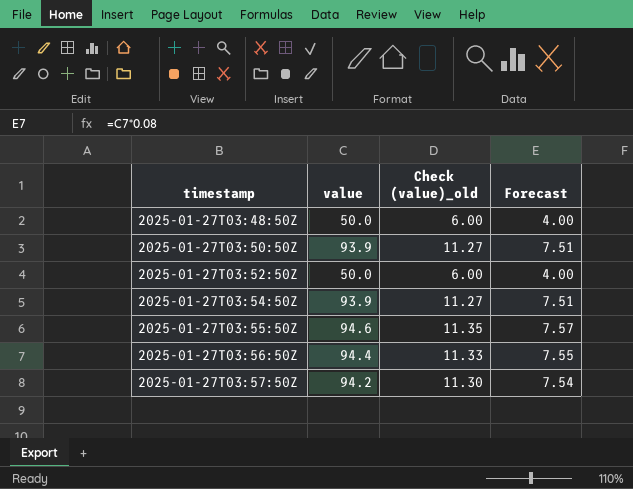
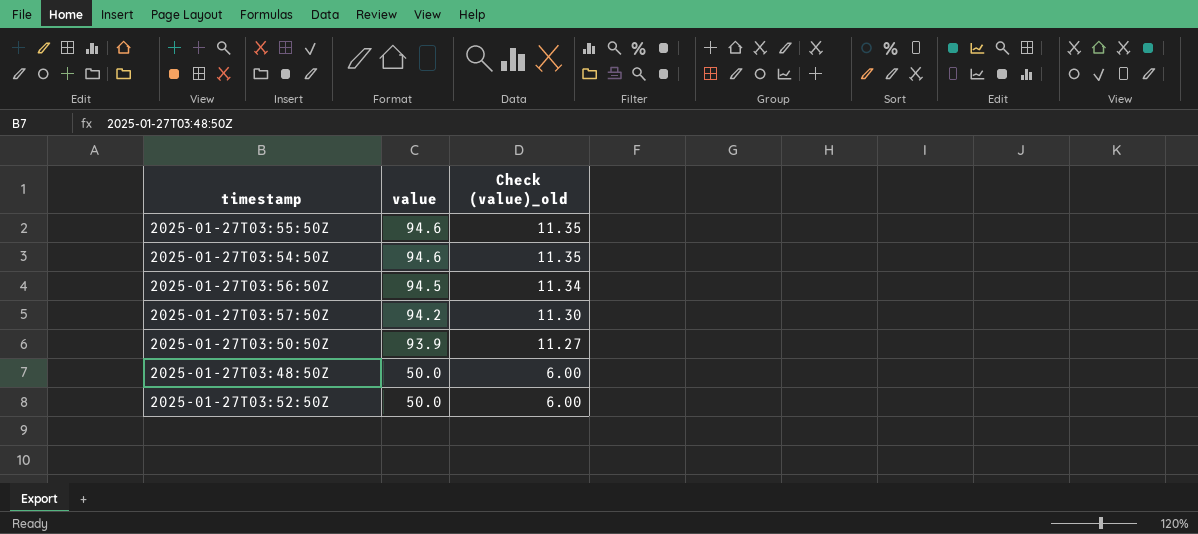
row order: timestamp ascending -> value descending
column Forecast | formula: [value] * 0.08 -> none
2025-01-27T03:54:50Z | value: 93.9 -> 94.6
2025-01-27T03:54:50Z | Check (value)_old: 11.27 -> 11.35
2025-01-27T03:56:50Z | value: 94.4 -> 94.5
2025-01-27T03:56:50Z | Check (value)_old: 11.33 -> 11.34

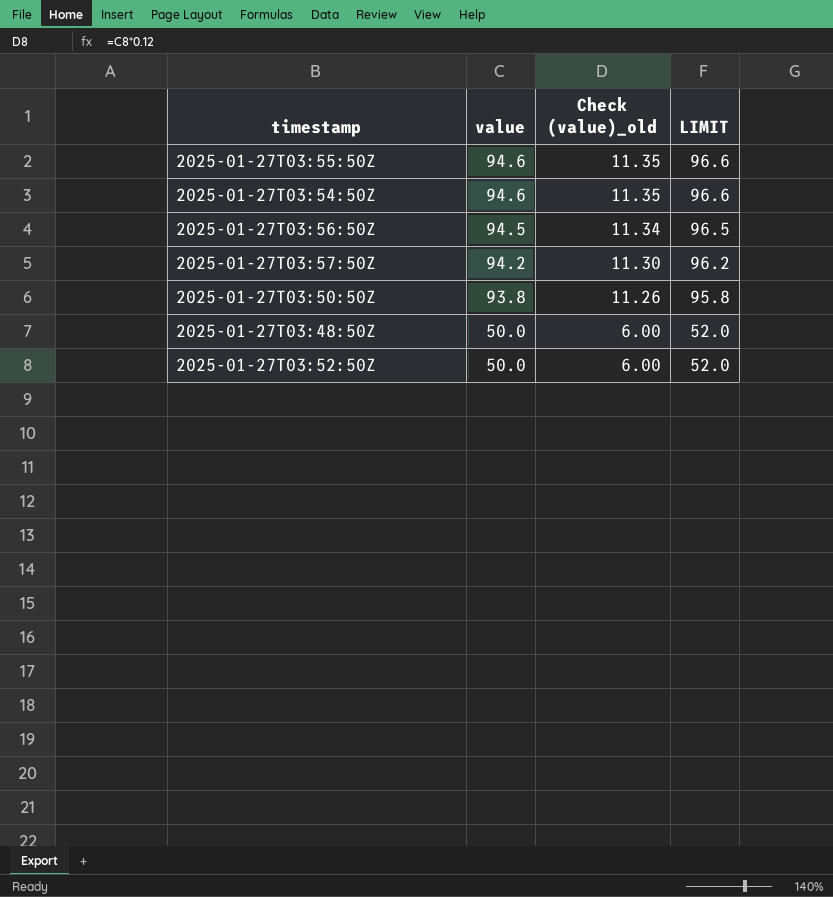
column LIMIT | formula: none -> [value] + 2
2025-01-27T03:50:50Z | value: 93.9 -> 93.8
2025-01-27T03:50:50Z | Check (value)_old: 11.27 -> 11.26

